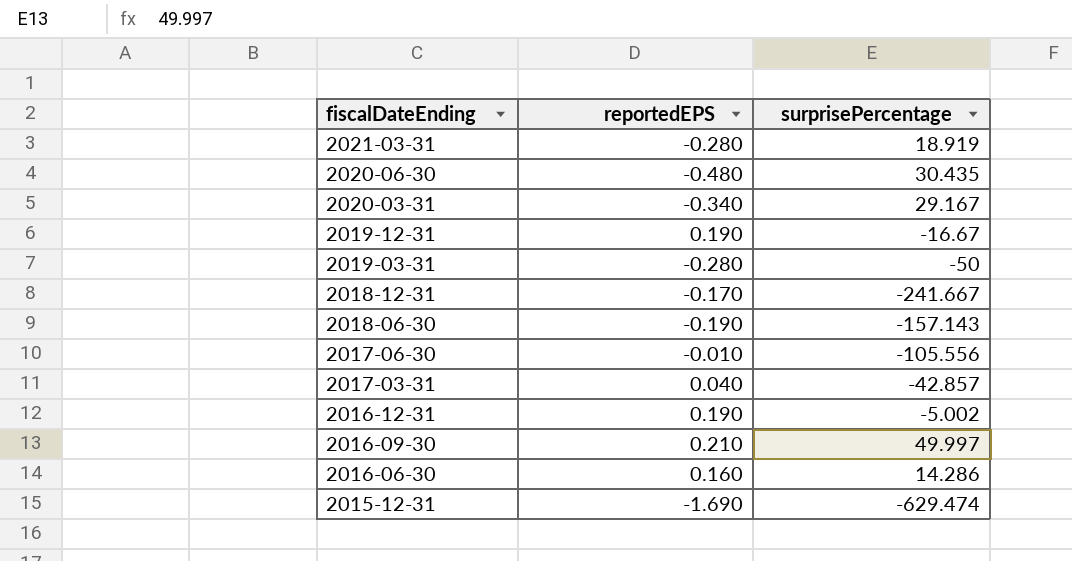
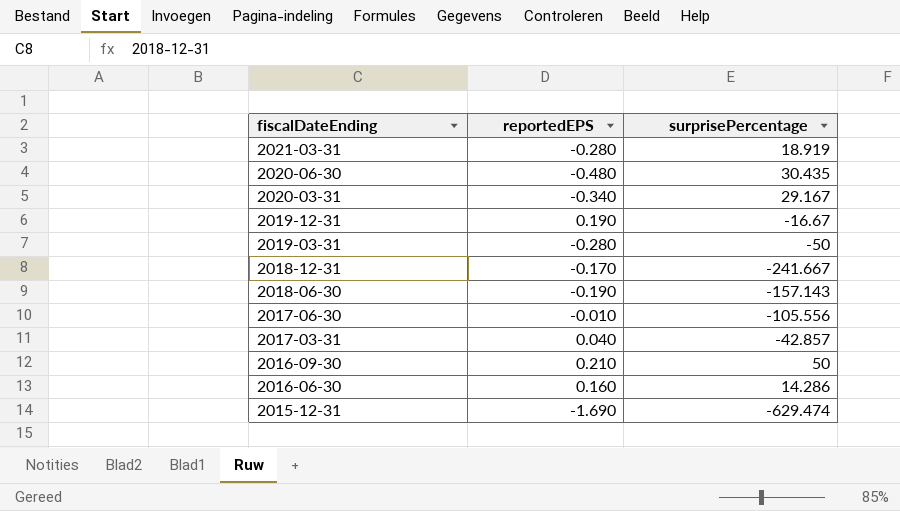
row 2016-12-31: 0.190 | -5.002 -> none
2016-09-30 | surprisePercentage: 49.997 -> 50

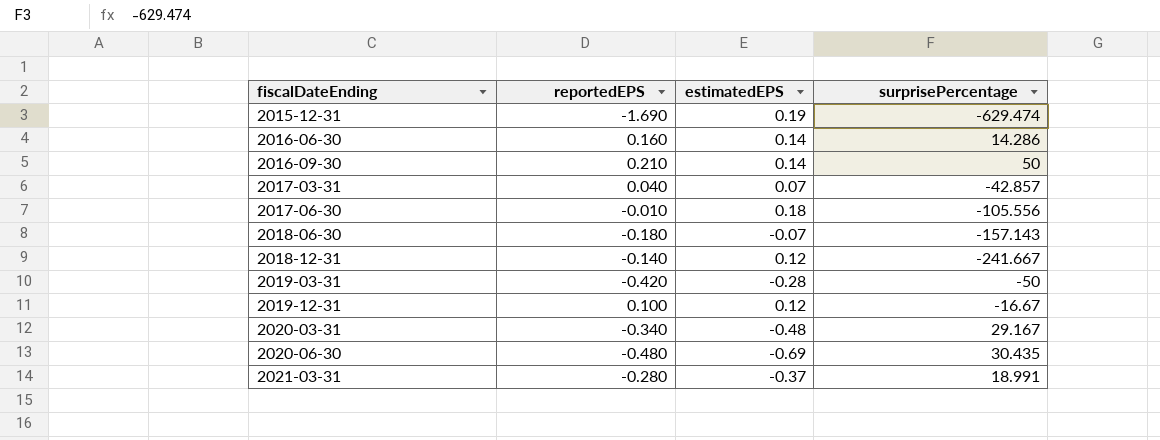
row order: fiscalDateEnding descending -> fiscalDateEnding ascending
column estimatedEPS | position: none -> 3
2018-06-30 | reportedEPS: -0.190 -> -0.180
2018-12-31 | reportedEPS: -0.170 -> -0.140
2019-03-31 | reportedEPS: -0.280 -> -0.420
2019-12-31 | reportedEPS: 0.190 -> 0.100
2021-03-31 | surprisePercentage: 18.919 -> 18.991

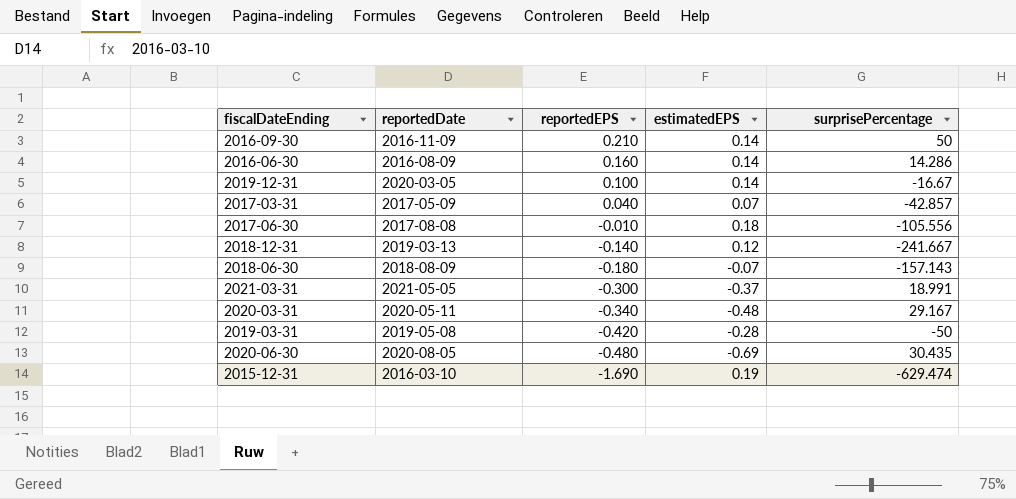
row order: fiscalDateEnding ascending -> reportedEPS descending
column reportedDate | position: none -> 2
2019-12-31 | estimatedEPS: 0.12 -> 0.14
2021-03-31 | reportedEPS: -0.280 -> -0.300

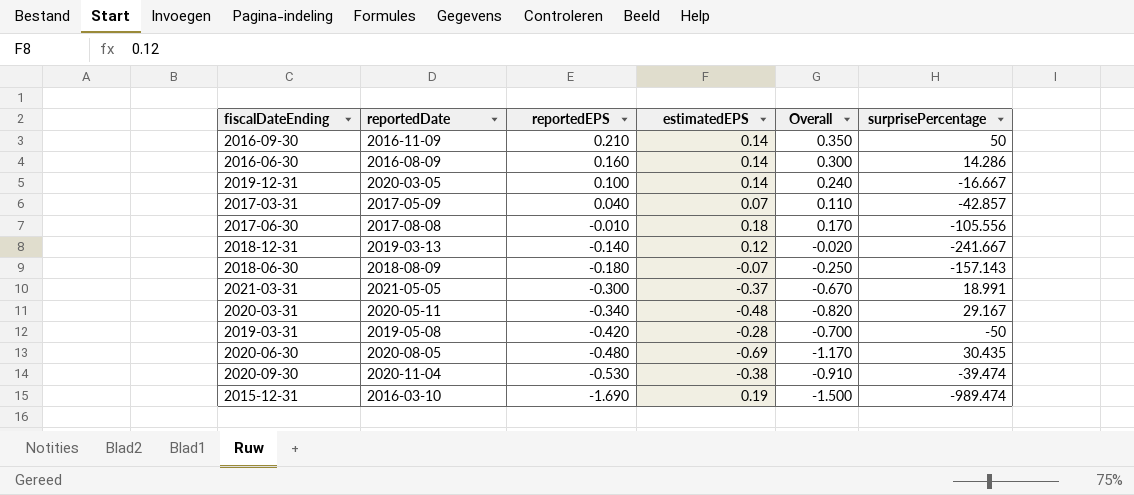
column Overall | formula: none -> [reportedEPS] + [estimatedEPS]
2019-12-31 | surprisePercentage: -16.67 -> -16.667
row 2020-09-30: none -> 2020-11-04 | -0.530 | -0.38 | -0.910 | -39.474
2015-12-31 | surprisePercentage: -629.474 -> -989.474

